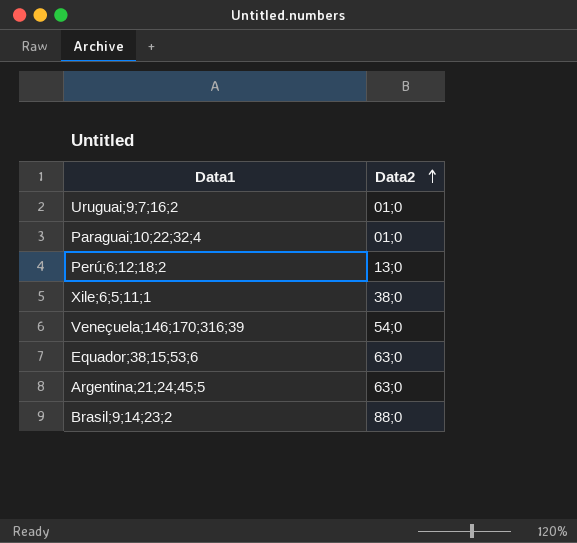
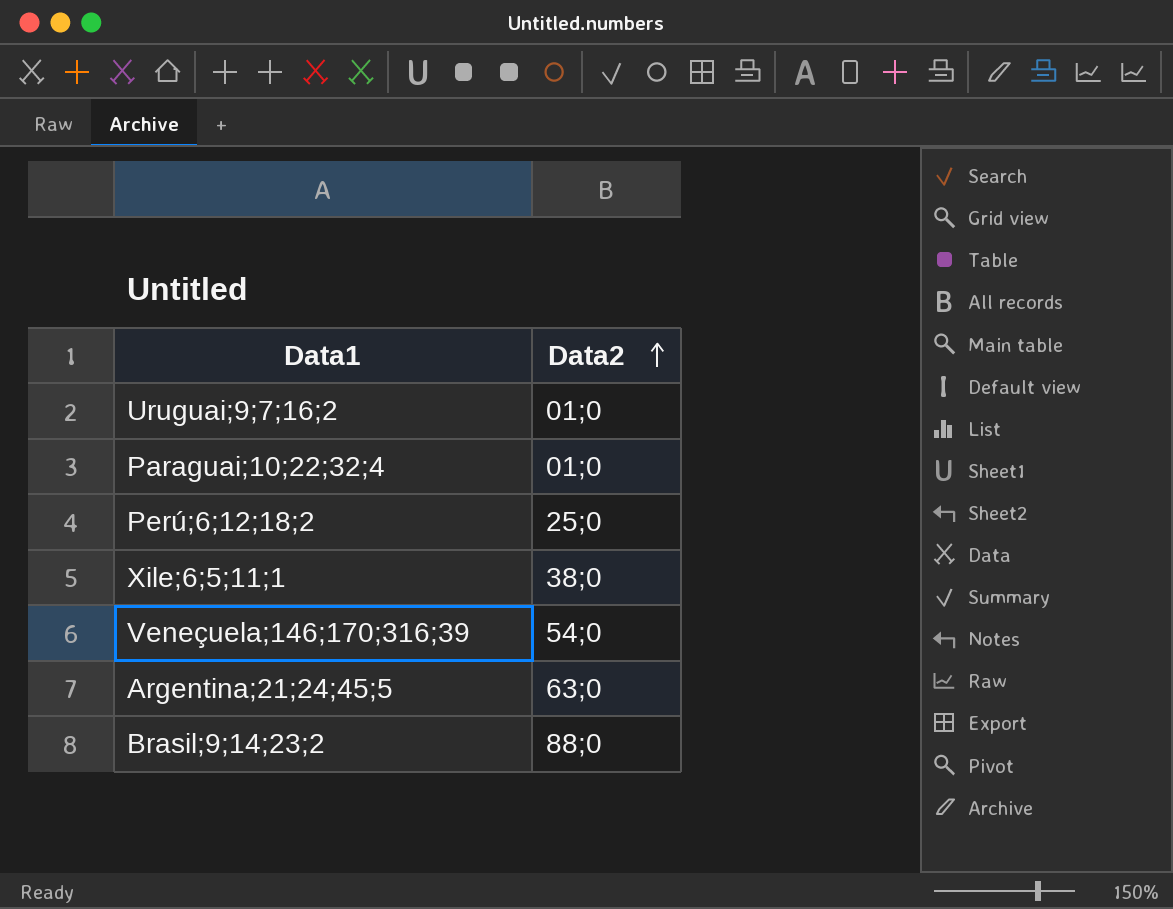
row Equador;38;15;53;6: 63;0 -> none
Perú;6;12;18;2 | Data2: 13;0 -> 25;0

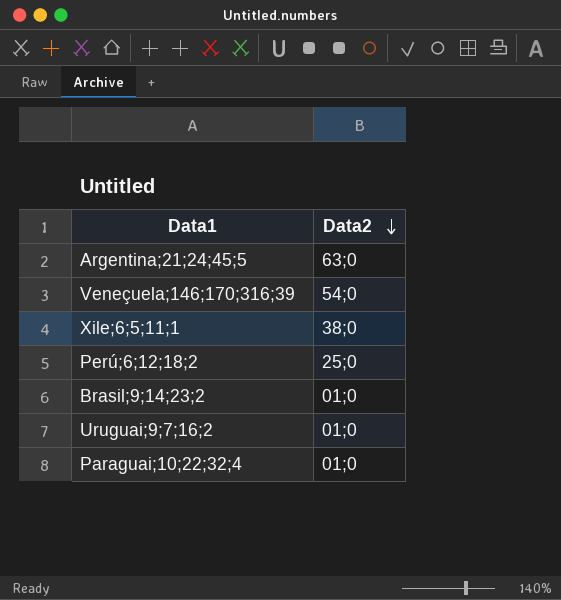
row order: Data2 ascending -> Data2 descending
Brasil;9;14;23;2 | Data2: 88;0 -> 01;0

